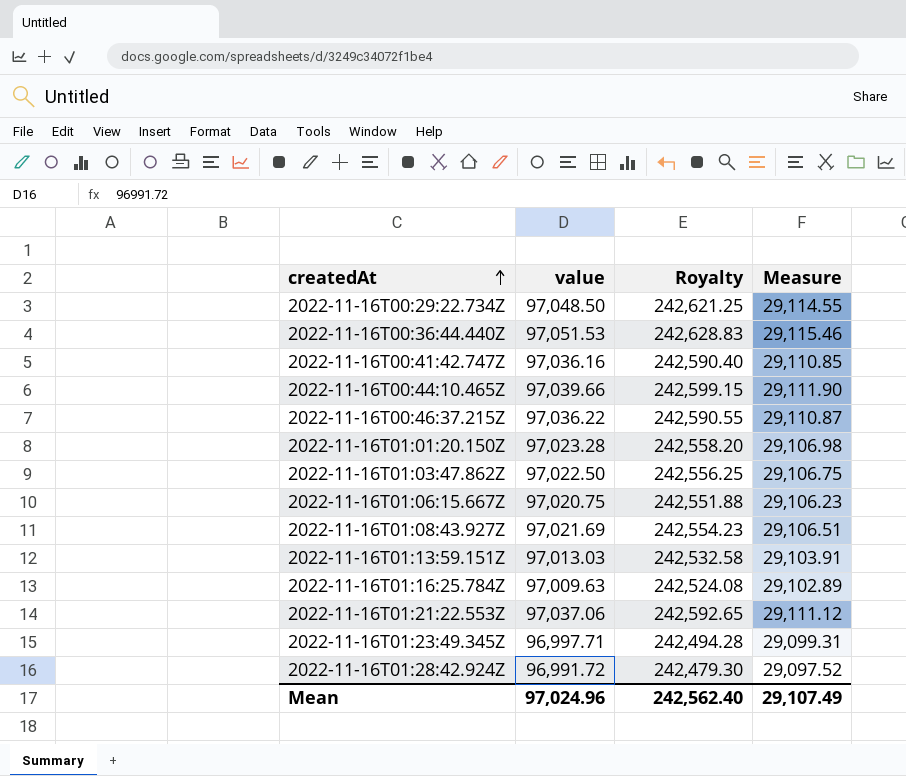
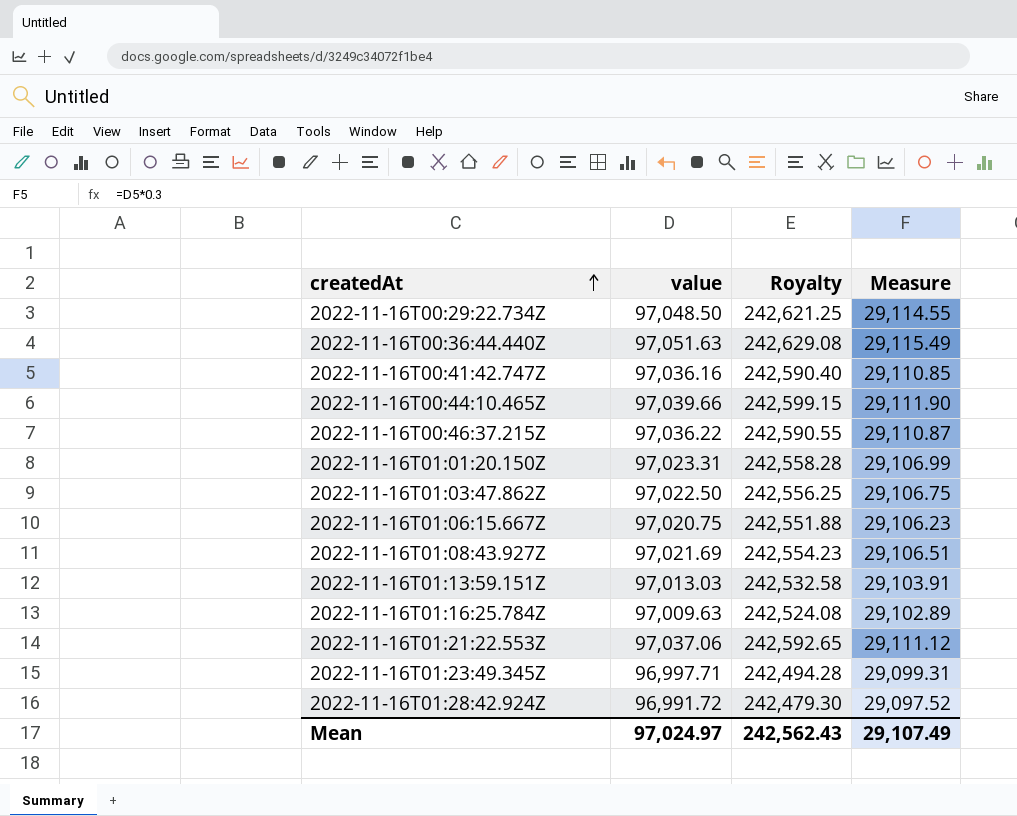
2022-11-16T00:36:44.440Z | value: 97,051.53 -> 97,051.63
2022-11-16T00:36:44.440Z | Royalty: 242,628.83 -> 242,629.08
2022-11-16T00:36:44.440Z | Measure: 29,115.46 -> 29,115.49
2022-11-16T01:01:20.150Z | value: 97,023.28 -> 97,023.31
2022-11-16T01:01:20.150Z | Royalty: 242,558.20 -> 242,558.28
2022-11-16T01:01:20.150Z | Measure: 29,106.98 -> 29,106.99
Mean | value: 97,024.96 -> 97,024.97
Mean | Royalty: 242,562.40 -> 242,562.43

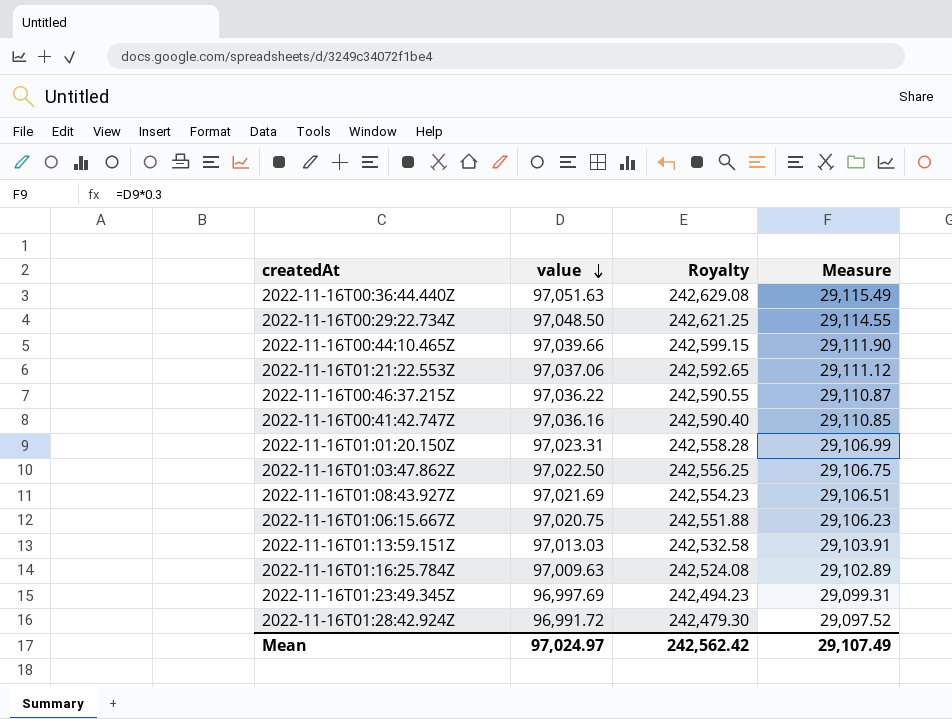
row order: createdAt ascending -> value descending
2022-11-16T01:23:49.345Z | value: 96,997.71 -> 96,997.69
2022-11-16T01:23:49.345Z | Royalty: 242,494.28 -> 242,494.23
Mean | Royalty: 242,562.43 -> 242,562.42

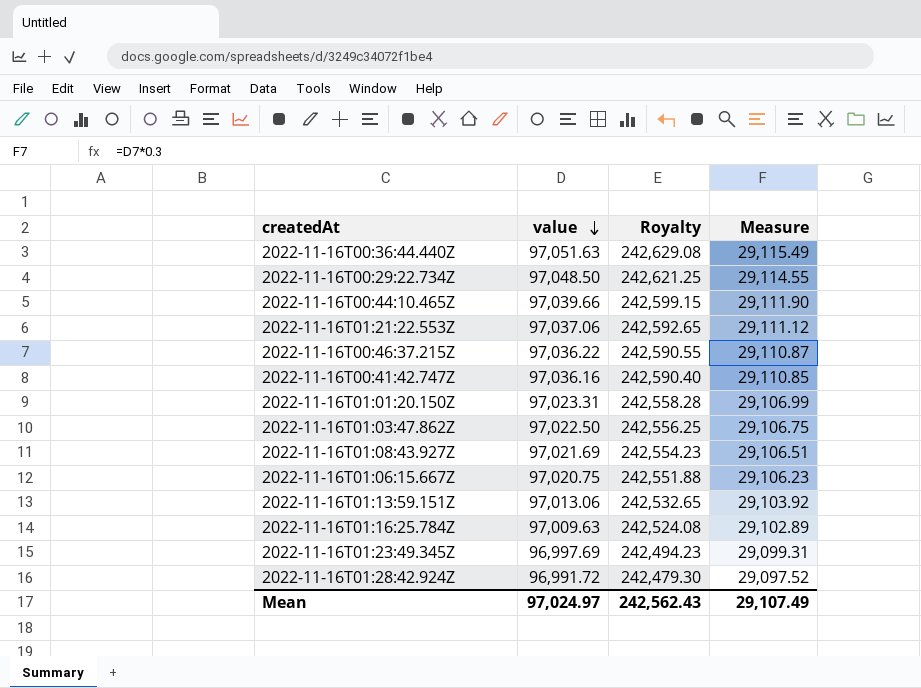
2022-11-16T01:13:59.151Z | value: 97,013.03 -> 97,013.06
2022-11-16T01:13:59.151Z | Royalty: 242,532.58 -> 242,532.65
2022-11-16T01:13:59.151Z | Measure: 29,103.91 -> 29,103.92
Mean | Royalty: 242,562.42 -> 242,562.43

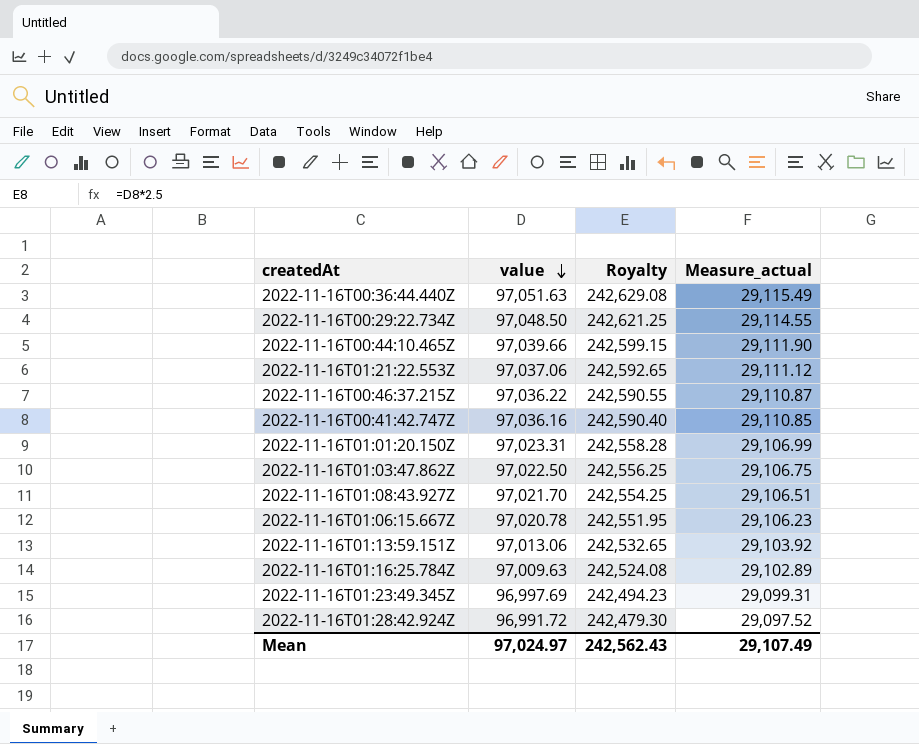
column name: Measure -> Measure_actual
2022-11-16T01:08:43.927Z | value: 97,021.69 -> 97,021.70
2022-11-16T01:08:43.927Z | Royalty: 242,554.23 -> 242,554.25
2022-11-16T01:06:15.667Z | value: 97,020.75 -> 97,020.78
2022-11-16T01:06:15.667Z | Royalty: 242,551.88 -> 242,551.95

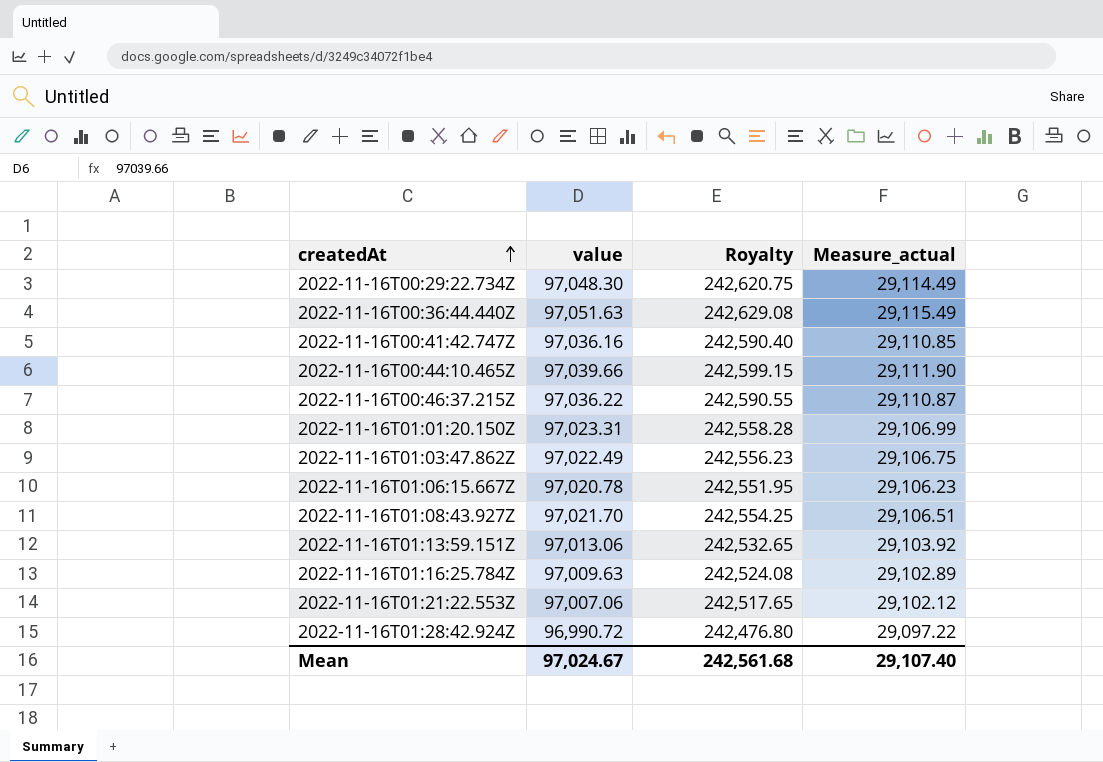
row order: value descending -> createdAt ascending
row 2022-11-16T01:23:49.345Z: 96,997.69 | 242,494.23 | 29,099.31 -> none
2022-11-16T00:29:22.734Z | value: 97,048.50 -> 97,048.30
2022-11-16T00:29:22.734Z | Royalty: 242,621.25 -> 242,620.75
2022-11-16T00:29:22.734Z | Measure_actual: 29,114.55 -> 29,114.49
2022-11-16T01:03:47.862Z | value: 97,022.50 -> 97,022.49
2022-11-16T01:03:47.862Z | Royalty: 242,556.25 -> 242,556.23
2022-11-16T01:21:22.553Z | value: 97,037.06 -> 97,007.06
2022-11-16T01:21:22.553Z | Royalty: 242,592.65 -> 242,517.65
2022-11-16T01:21:22.553Z | Measure_actual: 29,111.12 -> 29,102.12
2022-11-16T01:28:42.924Z | value: 96,991.72 -> 96,990.72
2022-11-16T01:28:42.924Z | Royalty: 242,479.30 -> 242,476.80
2022-11-16T01:28:42.924Z | Measure_actual: 29,097.52 -> 29,097.22
Mean | value: 97,024.97 -> 97,024.67
Mean | Royalty: 242,562.43 -> 242,561.68
Mean | Measure_actual: 29,107.49 -> 29,107.40

